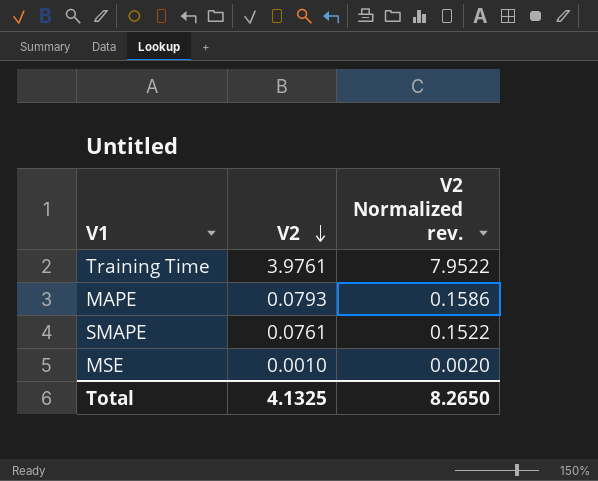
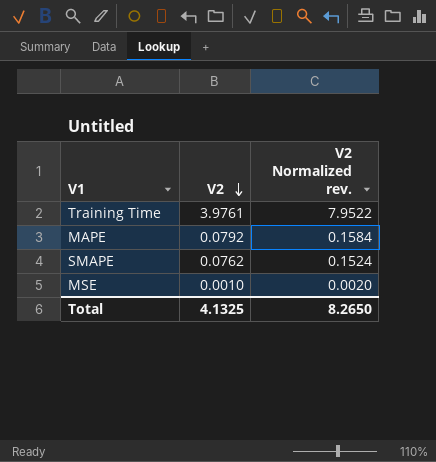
MAPE | V2: 0.0793 -> 0.0792
MAPE | V2 Normalized rev.: 0.1586 -> 0.1584
SMAPE | V2: 0.0761 -> 0.0762
SMAPE | V2 Normalized rev.: 0.1522 -> 0.1524

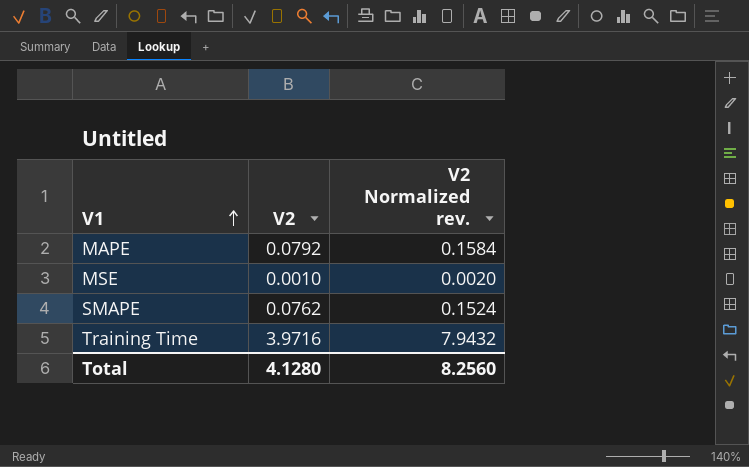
row order: V2 descending -> V1 ascending
Training Time | V2: 3.9761 -> 3.9716
Training Time | V2 Normalized rev.: 7.9522 -> 7.9432
Total | V2: 4.1325 -> 4.1280
Total | V2 Normalized rev.: 8.2650 -> 8.2560

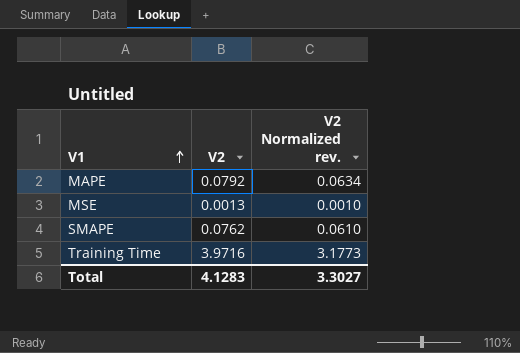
column V2 Normalized rev. | formula: [V2] * 2 -> [V2] * 0.8
MSE | V2: 0.0010 -> 0.0013
Total | V2: 4.1280 -> 4.1283
Total | V2 Normalized rev.: 8.2560 -> 3.3027

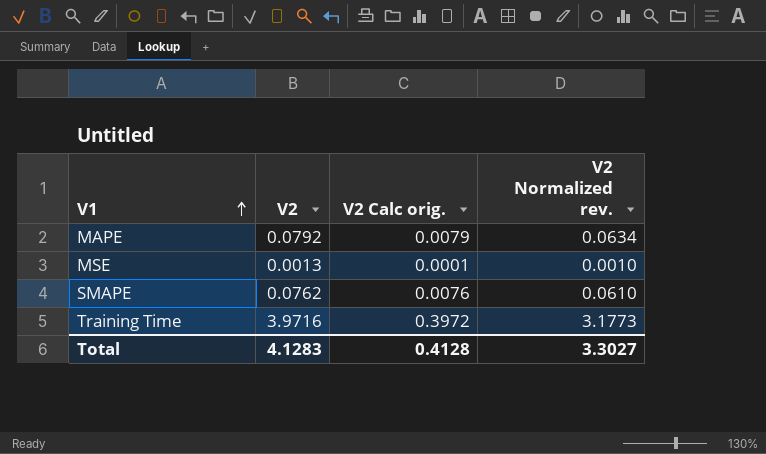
column V2 Calc orig. | formula: none -> [V2] * 0.1

